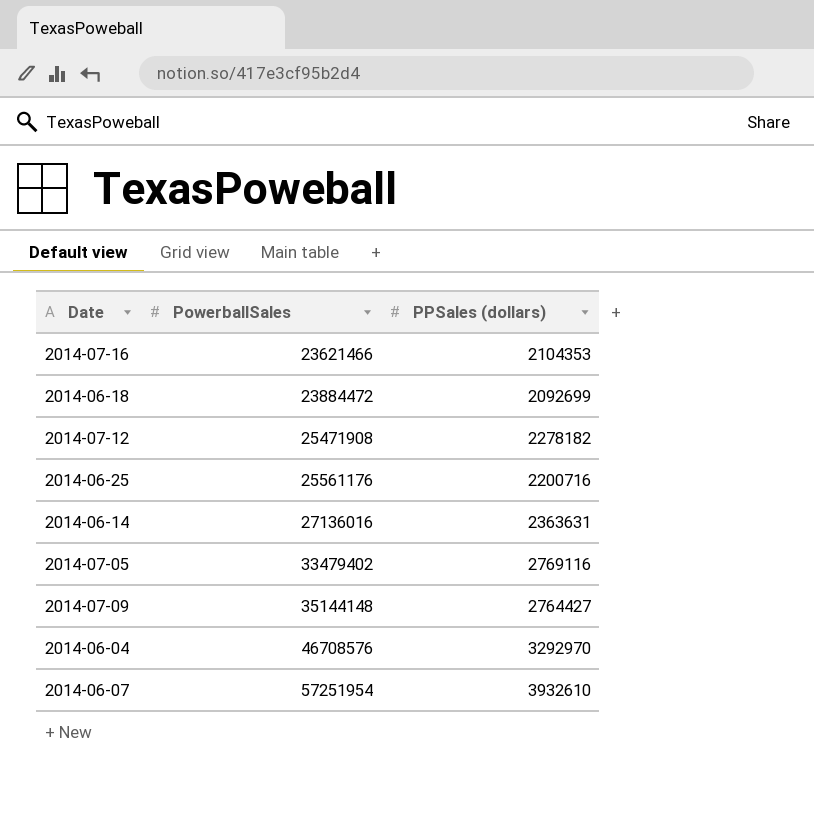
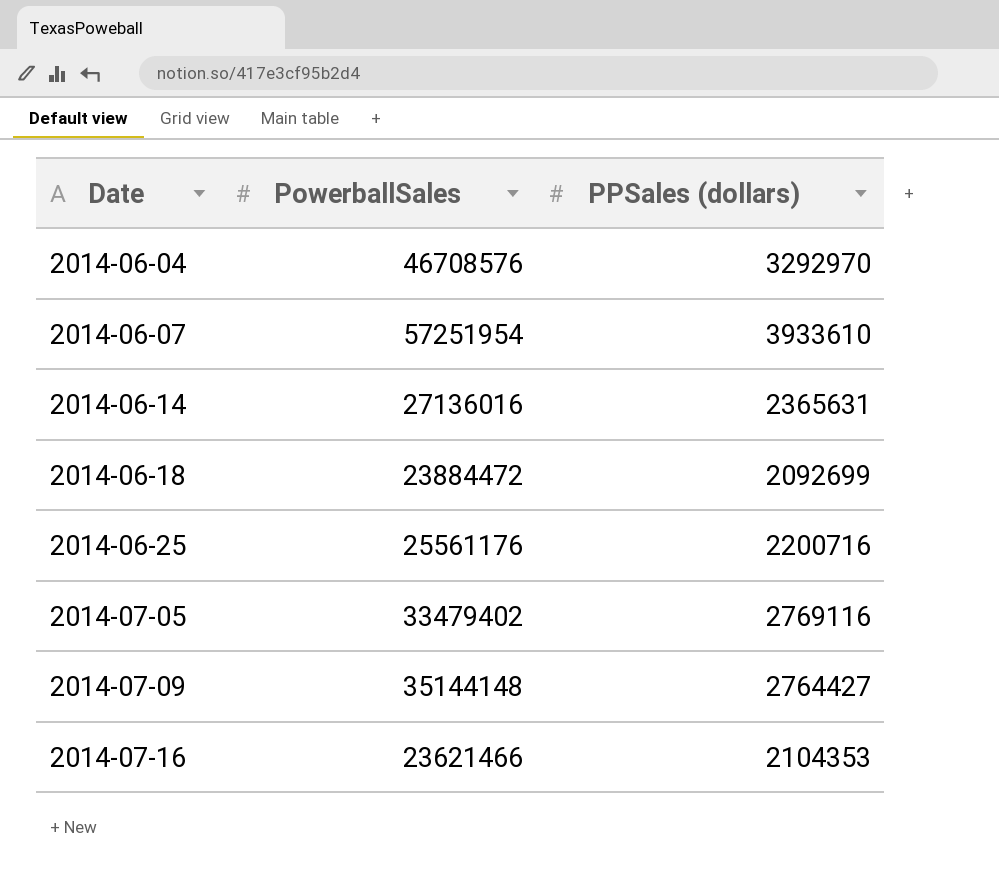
row order: PowerballSales ascending -> Date ascending
row 2014-07-12: 25471908 | 2278182 -> none
2014-06-07 | PPSales (dollars): 3932610 -> 3933610
2014-06-14 | PPSales (dollars): 2363631 -> 2365631

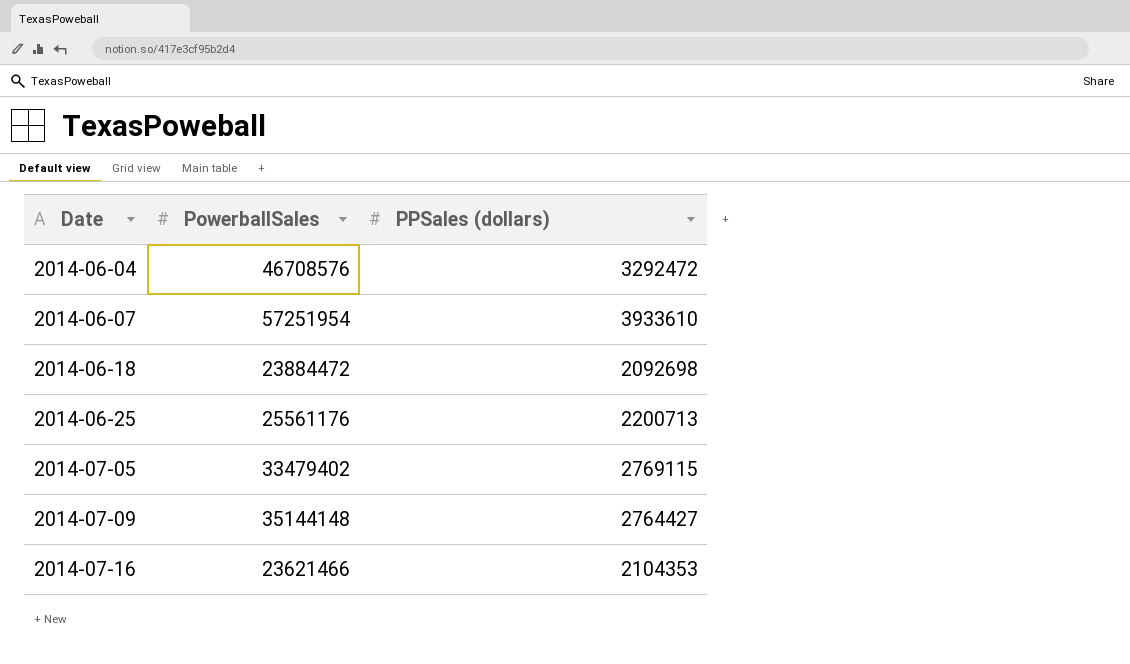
row 2014-06-14: 27136016 | 2365631 -> none
2014-06-04 | PPSales (dollars): 3292970 -> 3292472
2014-06-18 | PPSales (dollars): 2092699 -> 2092698
2014-06-25 | PPSales (dollars): 2200716 -> 2200713
2014-07-05 | PPSales (dollars): 2769116 -> 2769115

